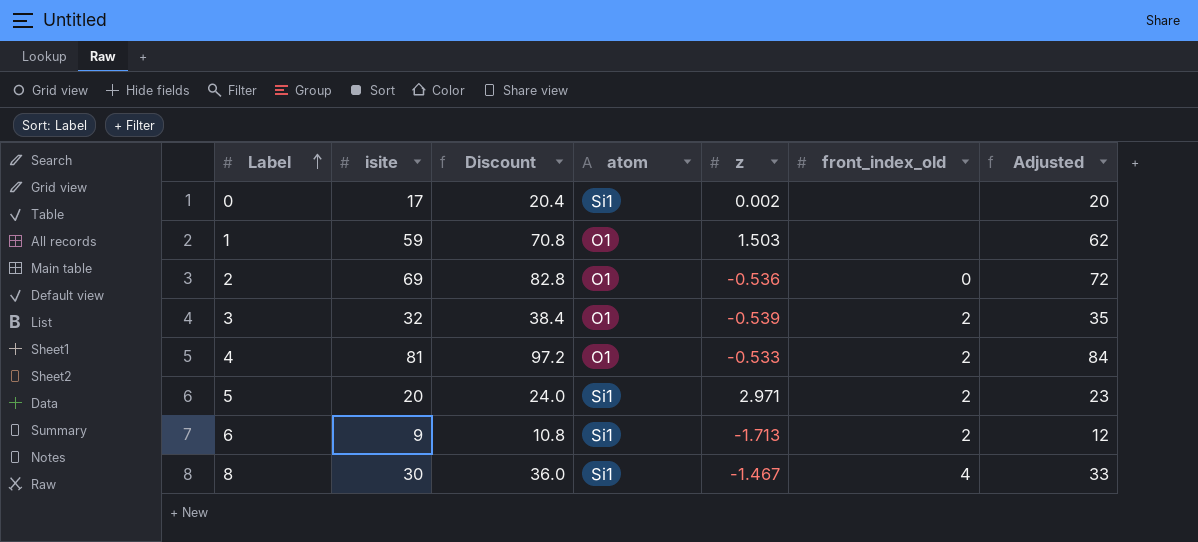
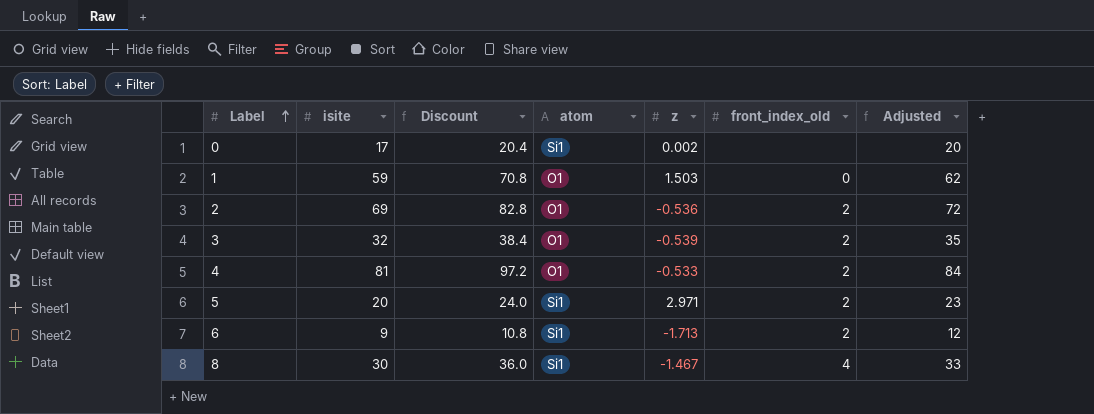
1 | front_index_old: none -> 0
2 | front_index_old: 0 -> 2

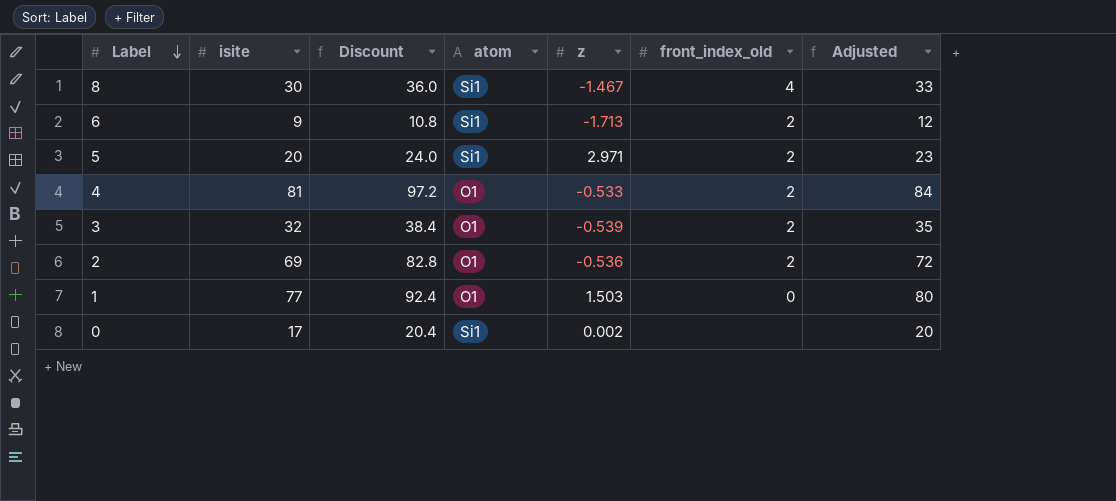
row order: Label ascending -> Label descending
1 | isite: 59 -> 77
1 | Discount: 70.8 -> 92.4
1 | Adjusted: 62 -> 80

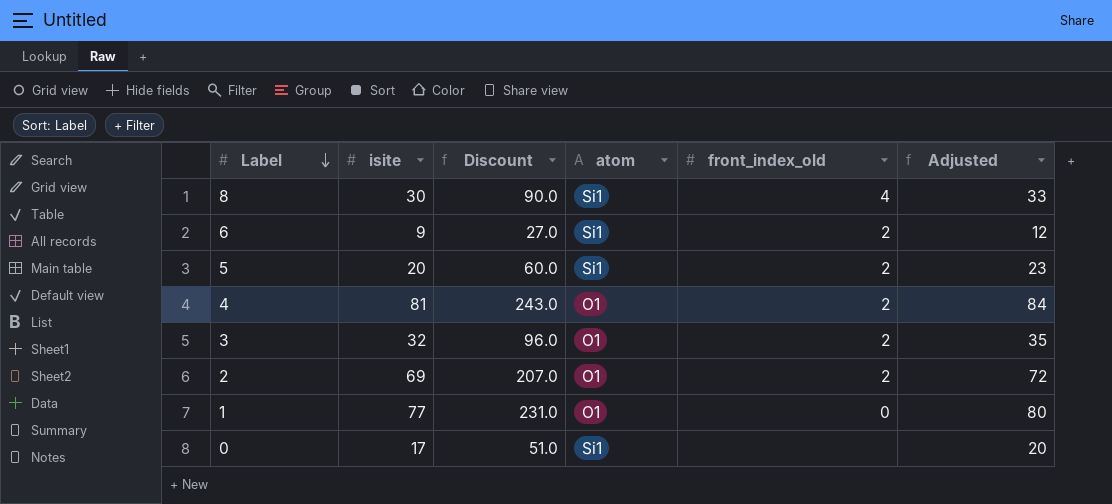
column z | position: 5 -> none
column Discount | formula: [isite] * 1.2 -> [isite] * 3

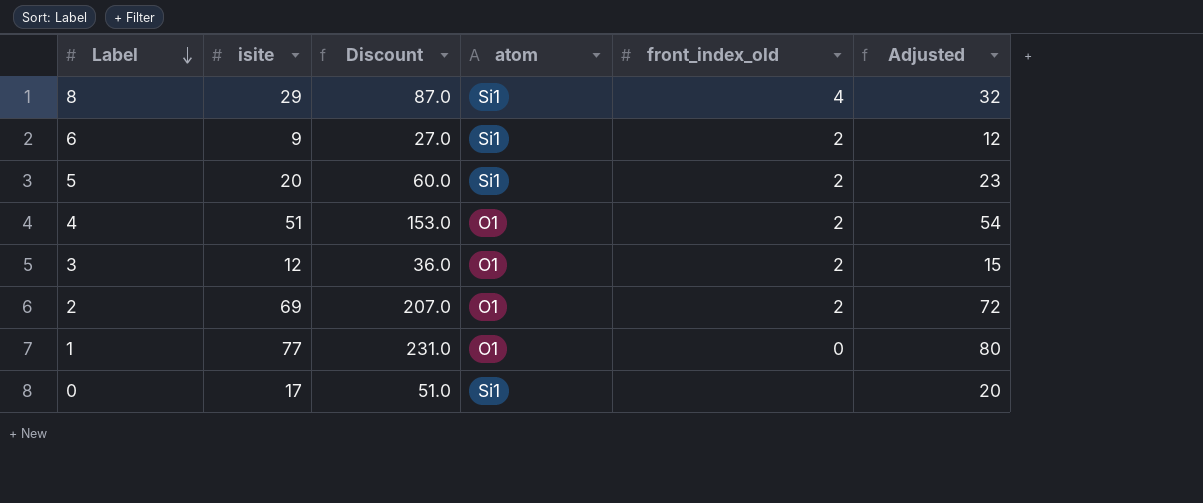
8 | isite: 30 -> 29
8 | Discount: 90.0 -> 87.0
8 | Adjusted: 33 -> 32
4 | isite: 81 -> 51
4 | Discount: 243.0 -> 153.0
4 | Adjusted: 84 -> 54
3 | isite: 32 -> 12
3 | Discount: 96.0 -> 36.0
3 | Adjusted: 35 -> 15

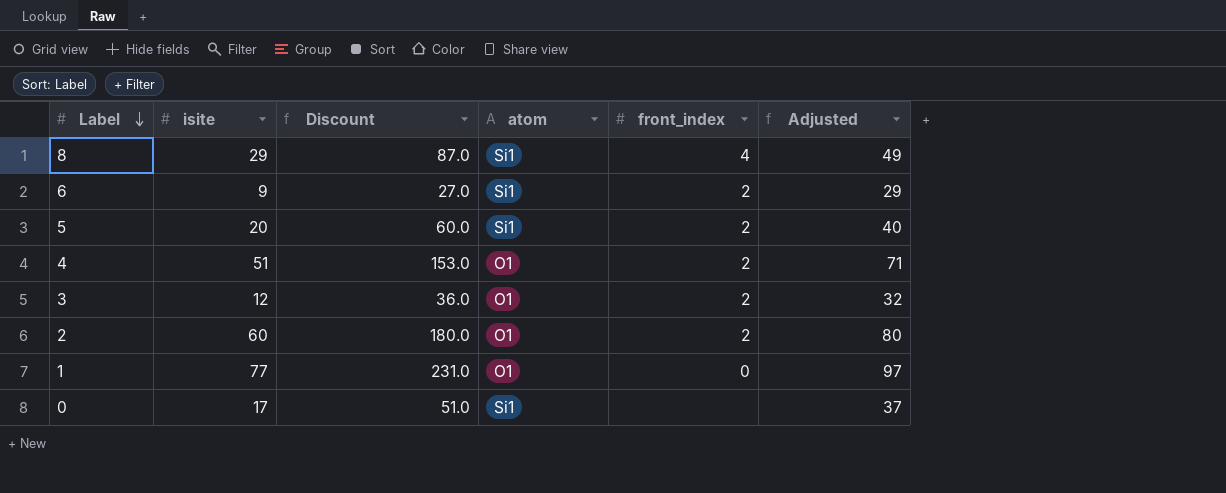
column name: front_index_old -> front_index
column Adjusted | formula: [isite] + 3 -> [isite] + 20
2 | isite: 69 -> 60
2 | Discount: 207.0 -> 180.0

